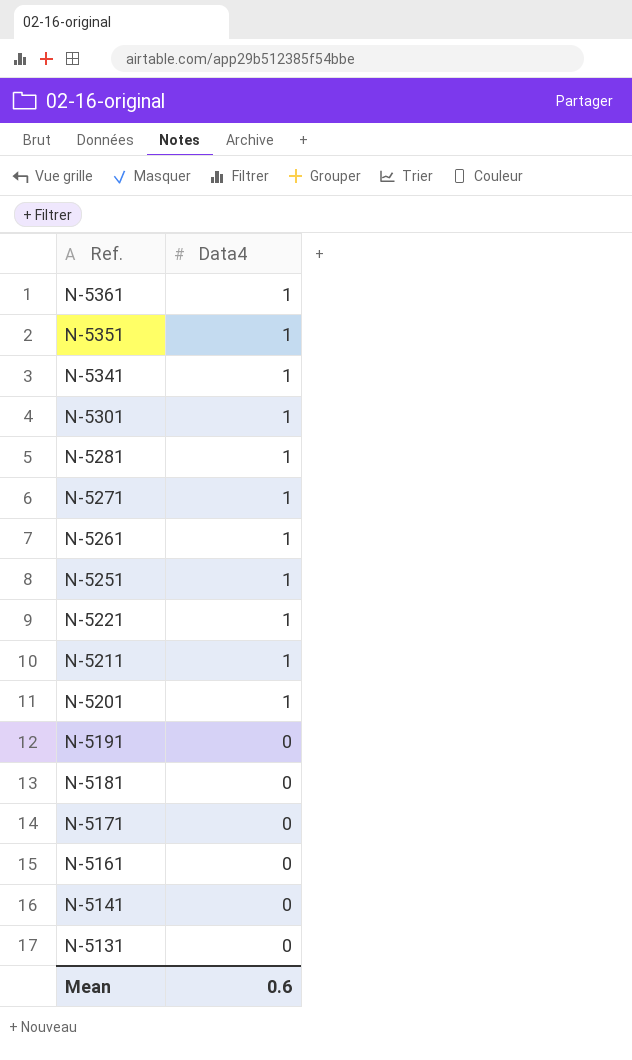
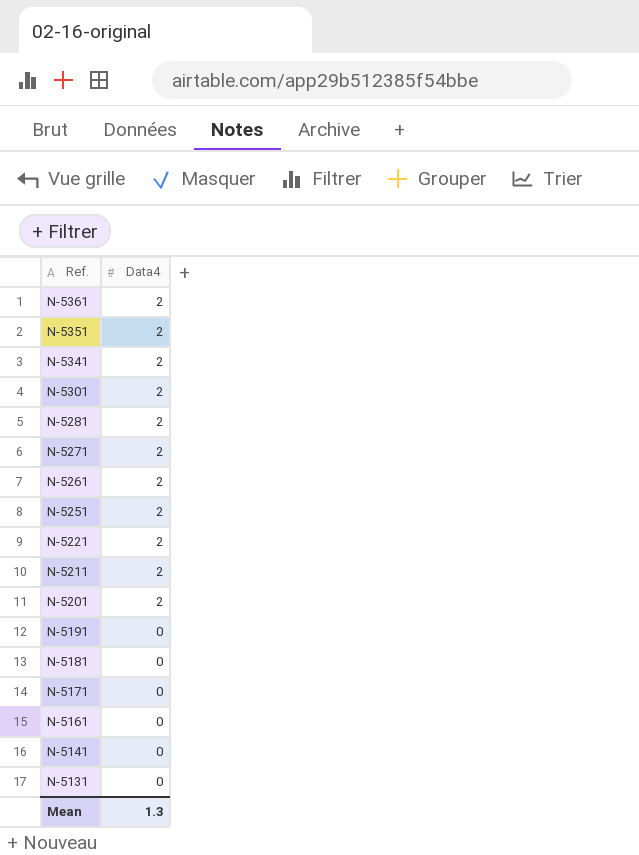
N-5361 | Data4: 1 -> 2
N-5351 | Data4: 1 -> 2
N-5341 | Data4: 1 -> 2
N-5301 | Data4: 1 -> 2
N-5281 | Data4: 1 -> 2
N-5271 | Data4: 1 -> 2
N-5261 | Data4: 1 -> 2
N-5251 | Data4: 1 -> 2
N-5221 | Data4: 1 -> 2
N-5211 | Data4: 1 -> 2
N-5201 | Data4: 1 -> 2
Mean | Data4: 0.6 -> 1.3

